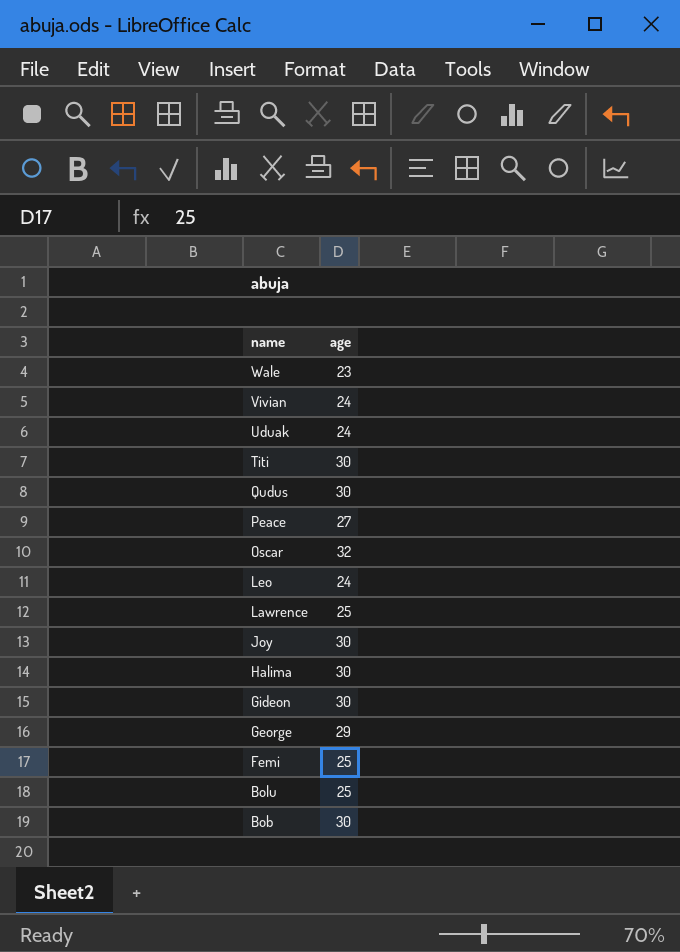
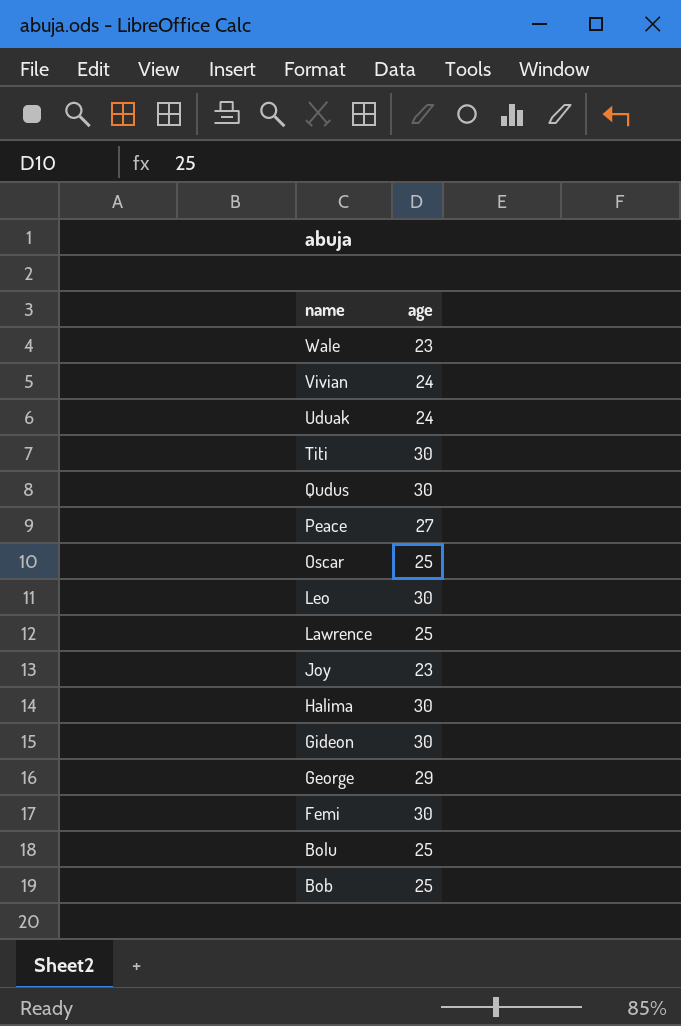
Oscar | age: 32 -> 25
Leo | age: 24 -> 30
Joy | age: 30 -> 23
Femi | age: 25 -> 30
Bob | age: 30 -> 25

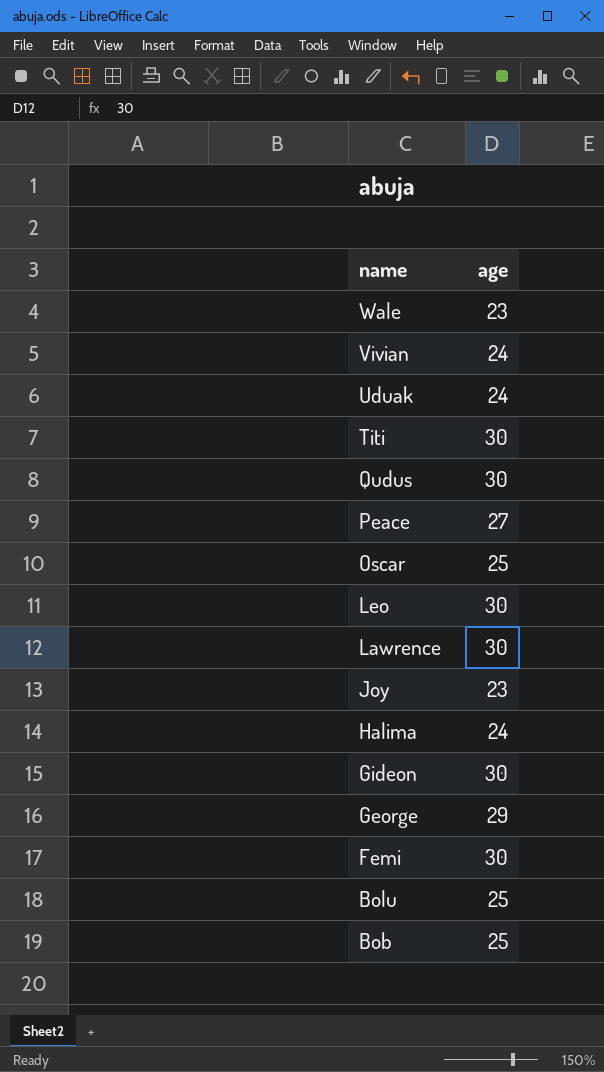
Lawrence | age: 25 -> 30
Halima | age: 30 -> 24

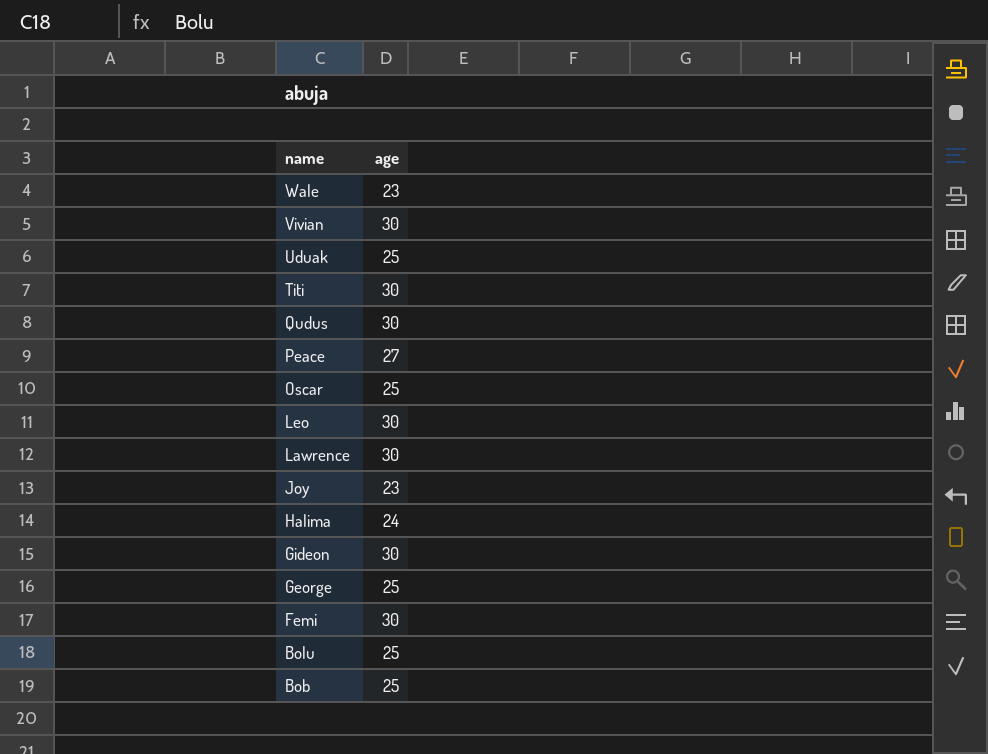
Vivian | age: 24 -> 30
Uduak | age: 24 -> 25
George | age: 29 -> 25

